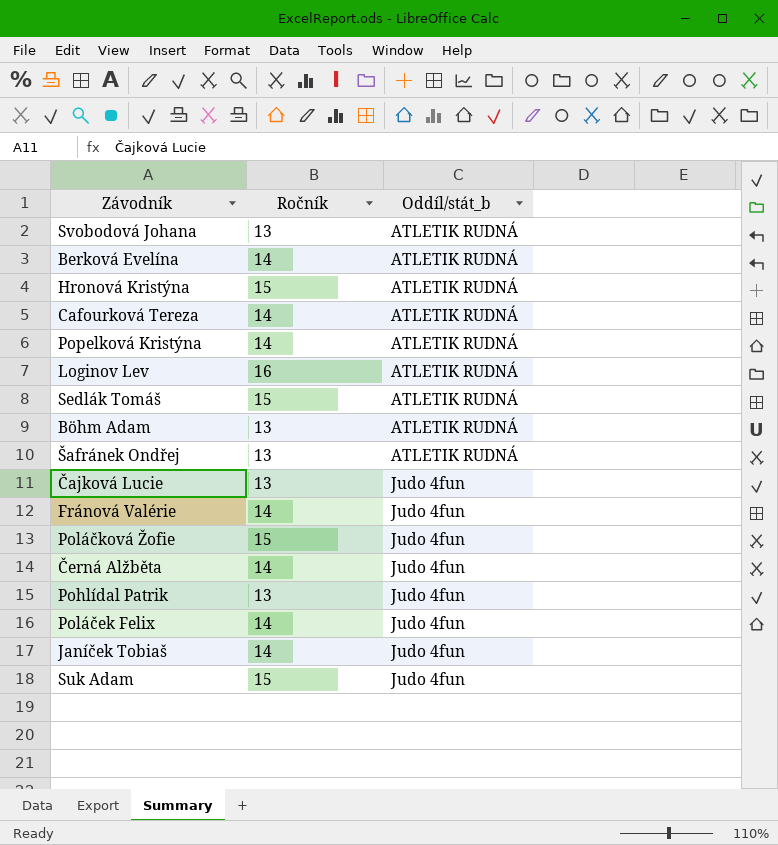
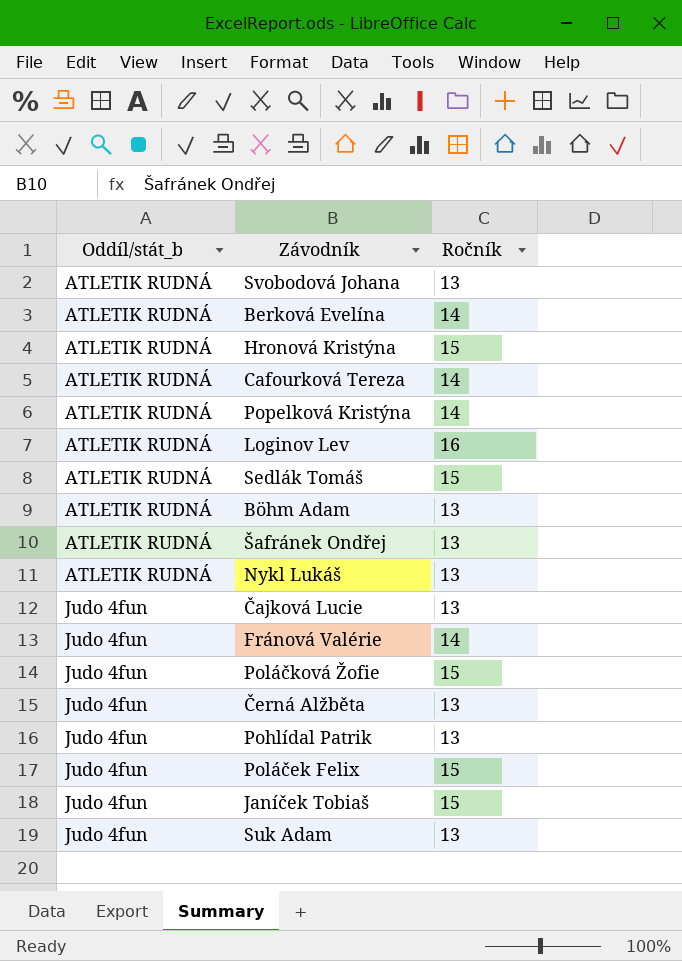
column Oddíl/stát_b | position: 3 -> 1
row Nykl Lukáš: none -> ATLETIK RUDNÁ | 13
Černá Alžběta | Ročník: 14 -> 13
Poláček Felix | Ročník: 14 -> 15
Janíček Tobiaš | Ročník: 14 -> 15
Suk Adam | Ročník: 15 -> 13

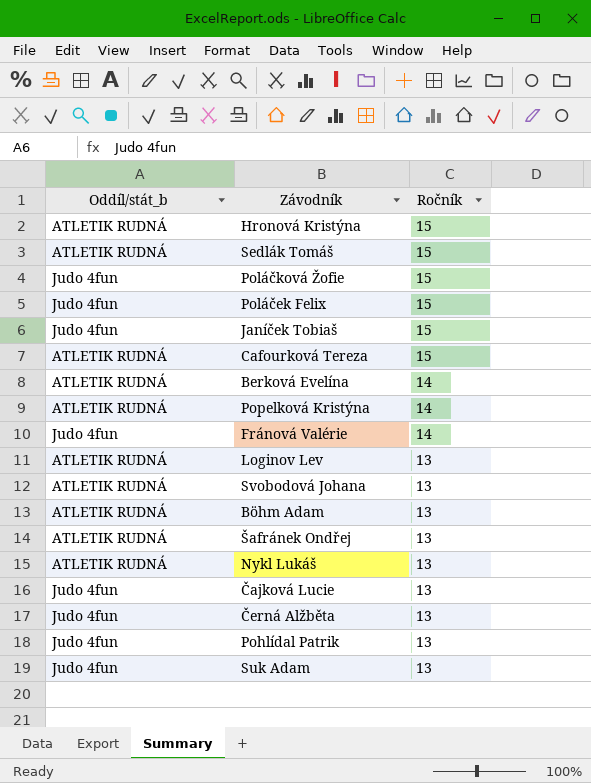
row order: Oddíl/stát_b ascending -> Ročník descending
Cafourková Tereza | Ročník: 14 -> 15
Loginov Lev | Ročník: 16 -> 13

